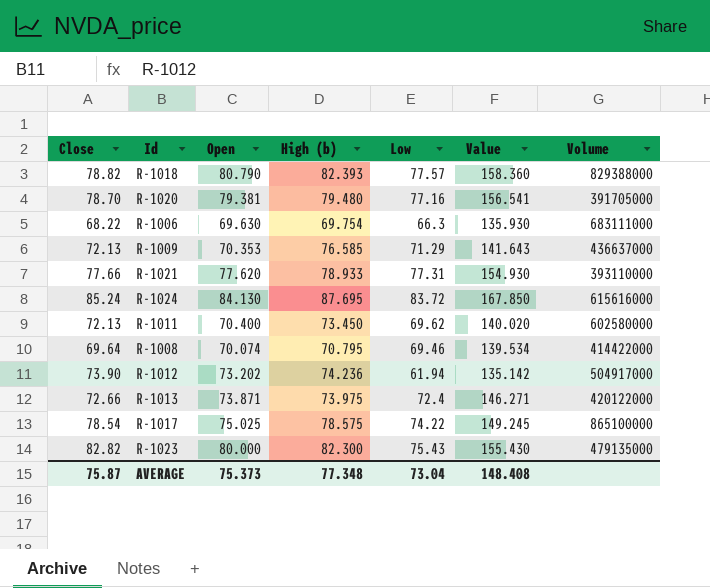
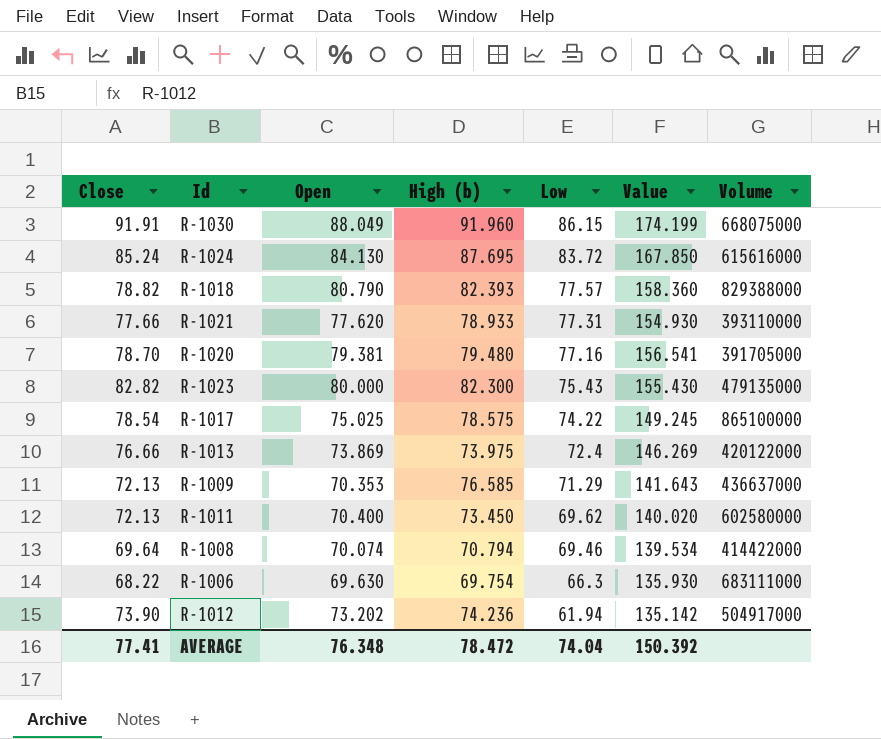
row order: none -> Low descending
row R-1030: none -> 91.91 | 88.049 | 91.960 | 86.15 | 174.199 | 668075000
R-1013 | Close: 72.66 -> 76.66
R-1013 | Open: 73.871 -> 73.869
R-1013 | Value: 146.271 -> 146.269
R-1008 | High (b): 70.795 -> 70.794
AVERAGE | Close: 75.87 -> 77.41
AVERAGE | Open: 75.373 -> 76.348
AVERAGE | High (b): 77.348 -> 78.472
AVERAGE | Low: 73.04 -> 74.04
AVERAGE | Value: 148.408 -> 150.392

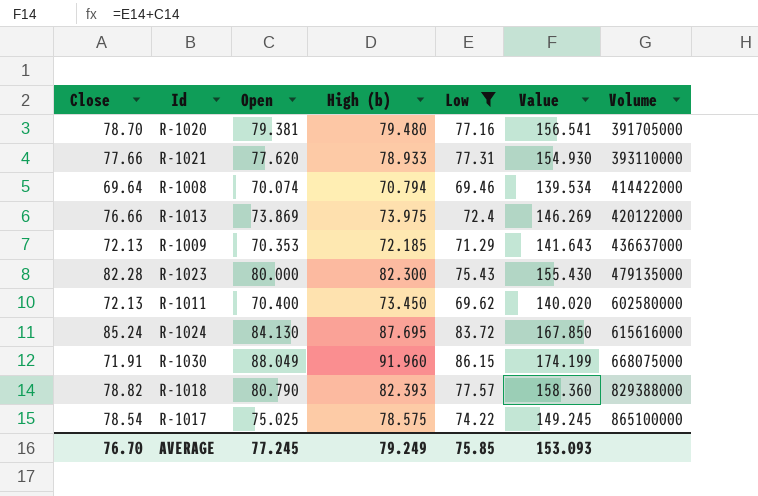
filter: none -> Low >= 69.46
row order: Low descending -> Volume ascending
R-1009 | High (b): 76.585 -> 72.185
R-1023 | Close: 82.82 -> 82.28
R-1030 | Close: 91.91 -> 71.91
AVERAGE | Close: 77.41 -> 76.70
AVERAGE | Open: 76.348 -> 77.245
AVERAGE | High (b): 78.472 -> 79.249
AVERAGE | Low: 74.04 -> 75.85
AVERAGE | Value: 150.392 -> 153.093

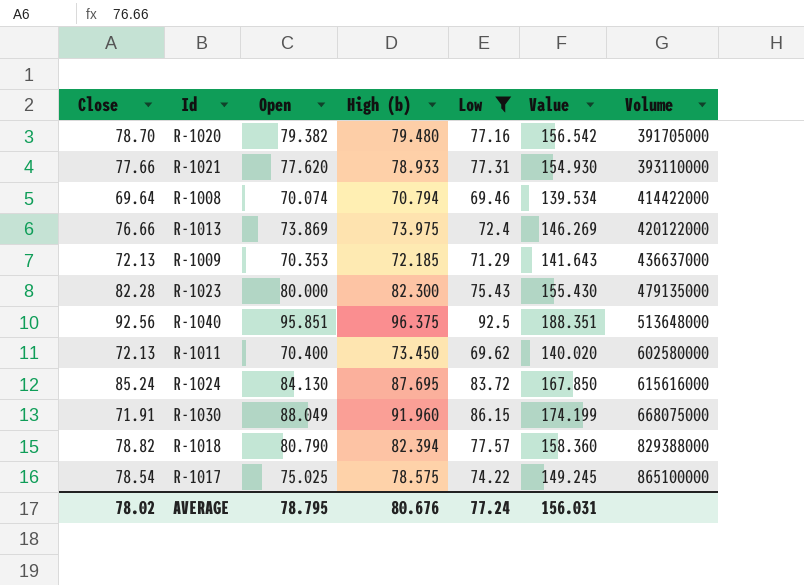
R-1020 | Open: 79.381 -> 79.382
R-1020 | Value: 156.541 -> 156.542
row R-1040: none -> 92.56 | 95.851 | 96.375 | 92.5 | 188.351 | 513648000
R-1018 | High (b): 82.393 -> 82.394
AVERAGE | Close: 76.70 -> 78.02
AVERAGE | Open: 77.245 -> 78.795
AVERAGE | High (b): 79.249 -> 80.676
AVERAGE | Low: 75.85 -> 77.24
AVERAGE | Value: 153.093 -> 156.031

